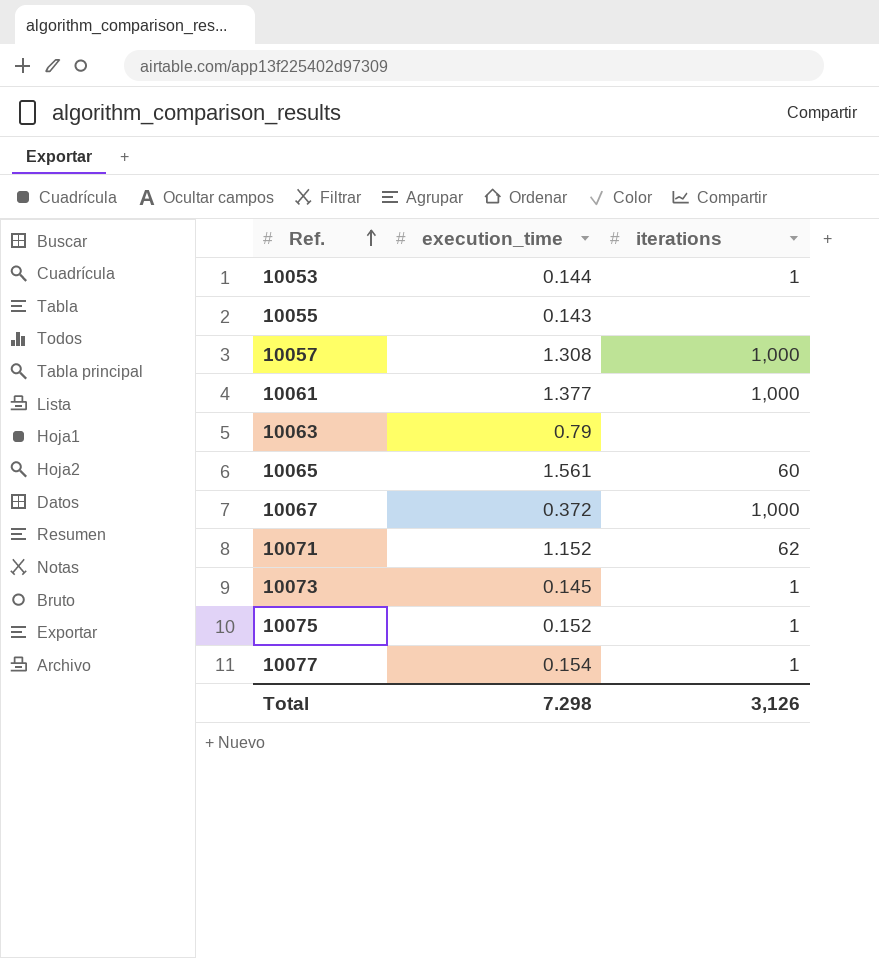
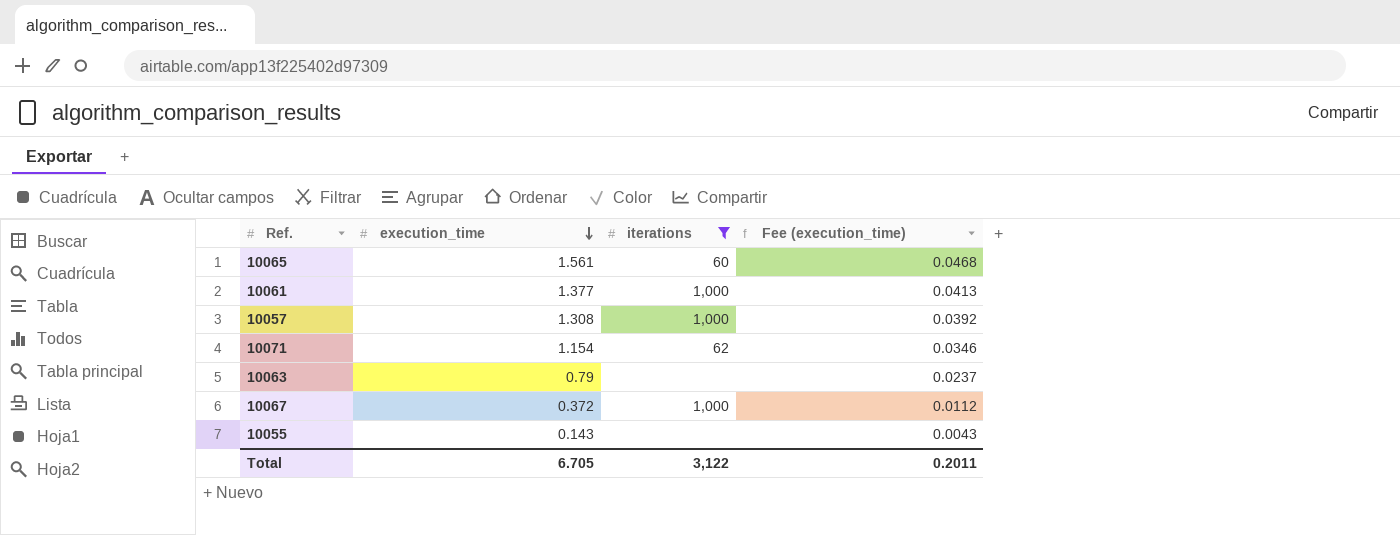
filter: none -> iterations != 1
row order: Ref. ascending -> execution_time descending
column Fee (execution_time) | formula: none -> [execution_time] * 0.03
10071 | execution_time: 1.152 -> 1.154
Total | execution_time: 7.298 -> 6.705
Total | iterations: 3,126 -> 3,122

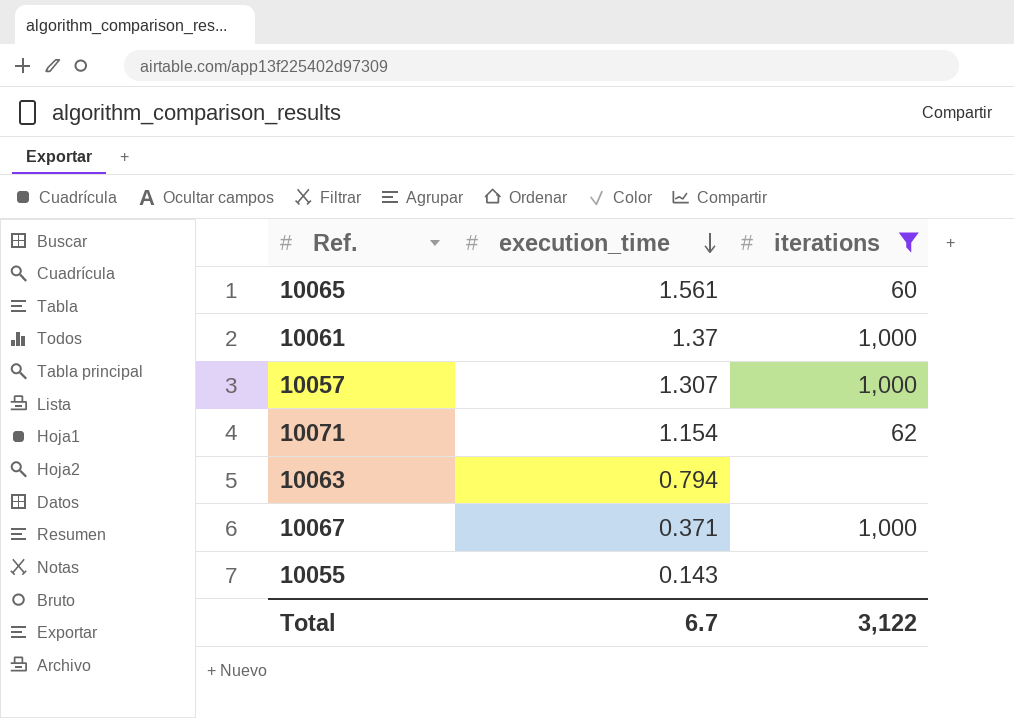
column Fee (execution_time) | formula: [execution_time] * 0.03 -> none
10061 | execution_time: 1.377 -> 1.37
10057 | execution_time: 1.308 -> 1.307
10063 | execution_time: 0.79 -> 0.794
10067 | execution_time: 0.372 -> 0.371
Total | execution_time: 6.705 -> 6.7

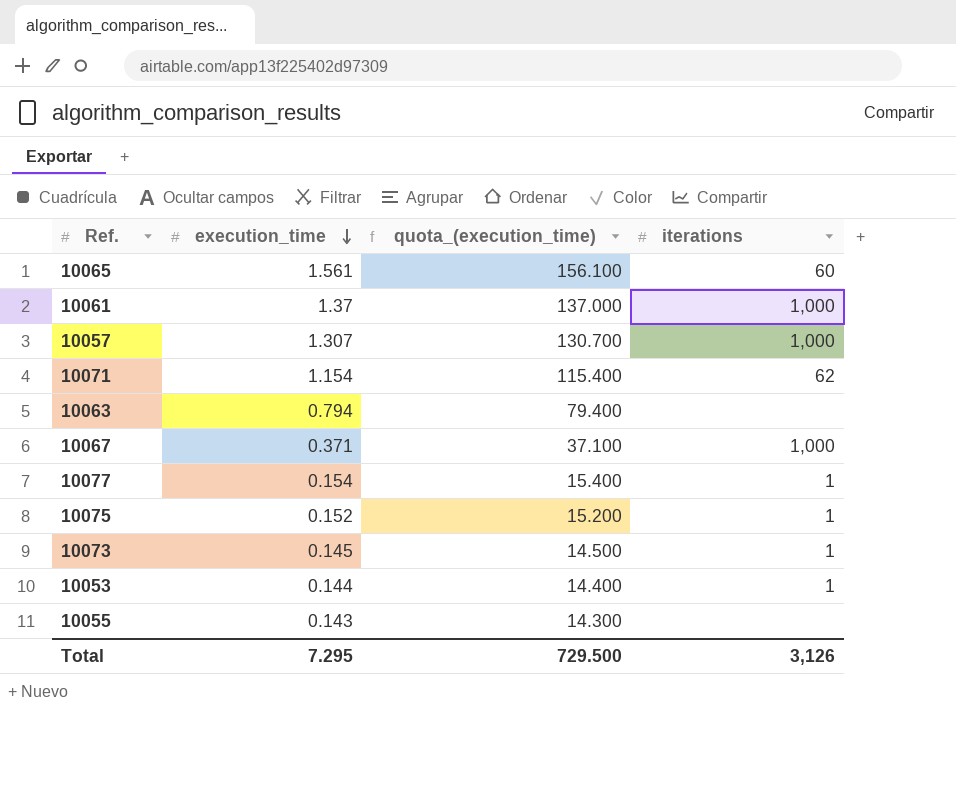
filter: iterations != 1 -> none
column quota_(execution_time) | formula: none -> [execution_time] * 100
Total | execution_time: 6.7 -> 7.295
Total | iterations: 3,122 -> 3,126

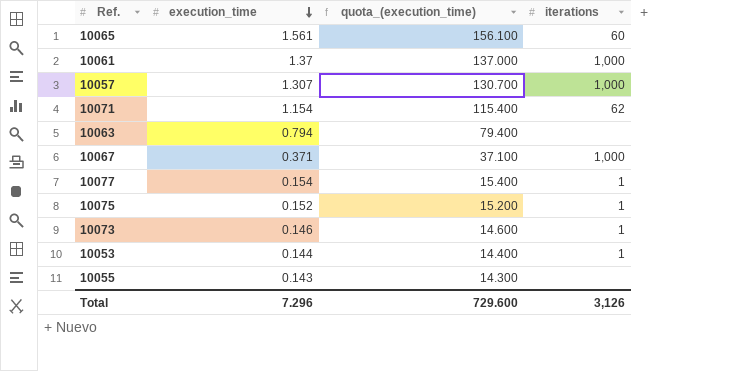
10073 | execution_time: 0.145 -> 0.146
10073 | quota_(execution_time): 14.500 -> 14.600
Total | execution_time: 7.295 -> 7.296
Total | quota_(execution_time): 729.500 -> 729.600

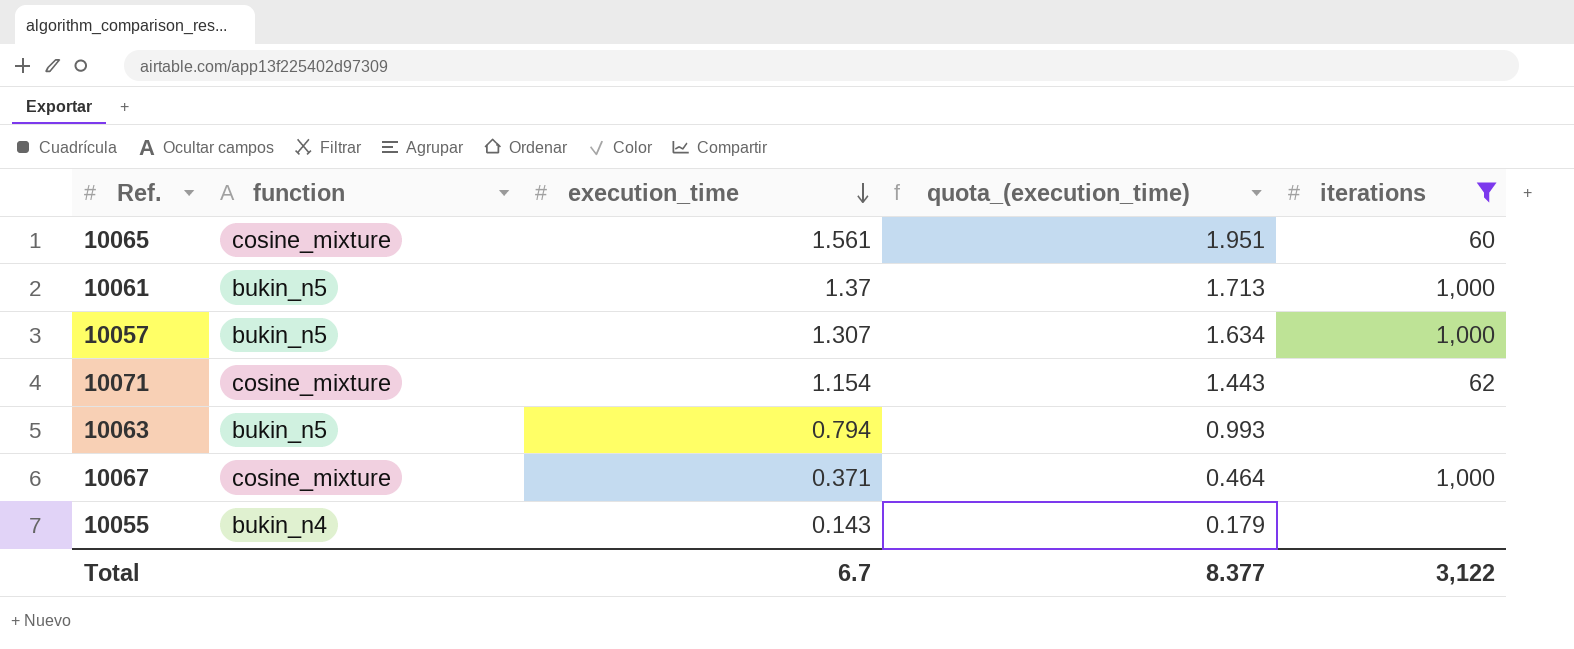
filter: none -> iterations != 1
column function | position: none -> 2
column quota_(execution_time) | formula: [execution_time] * 100 -> [execution_time] * 1.25
Total | execution_time: 7.296 -> 6.7
Total | quota_(execution_time): 729.600 -> 8.377
Total | iterations: 3,126 -> 3,122

